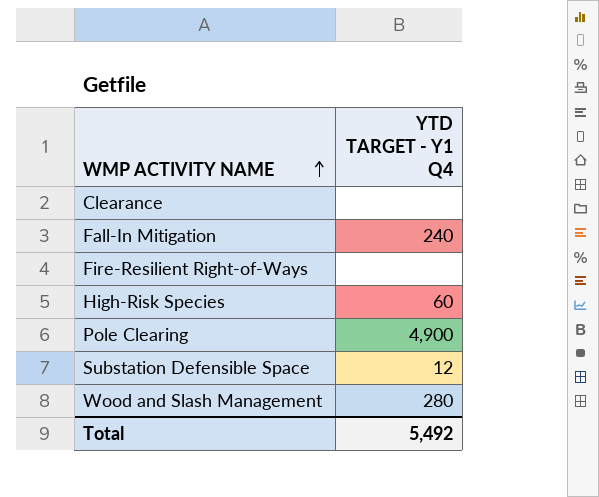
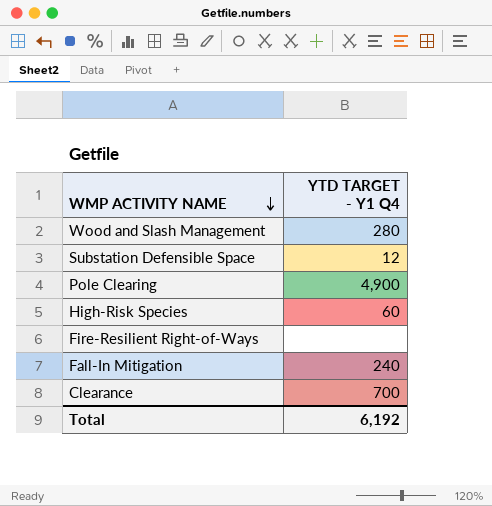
row order: WMP ACTIVITY NAME ascending -> WMP ACTIVITY NAME descending
Clearance | YTD TARGET - Y1 Q4: none -> 700
Total | YTD TARGET - Y1 Q4: 5,492 -> 6,192

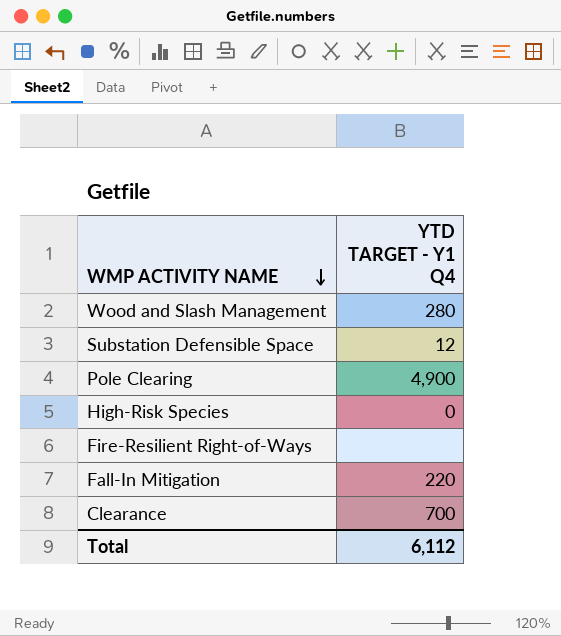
High-Risk Species | YTD TARGET - Y1 Q4: 60 -> 0
Fall-In Mitigation | YTD TARGET - Y1 Q4: 240 -> 220
Total | YTD TARGET - Y1 Q4: 6,192 -> 6,112

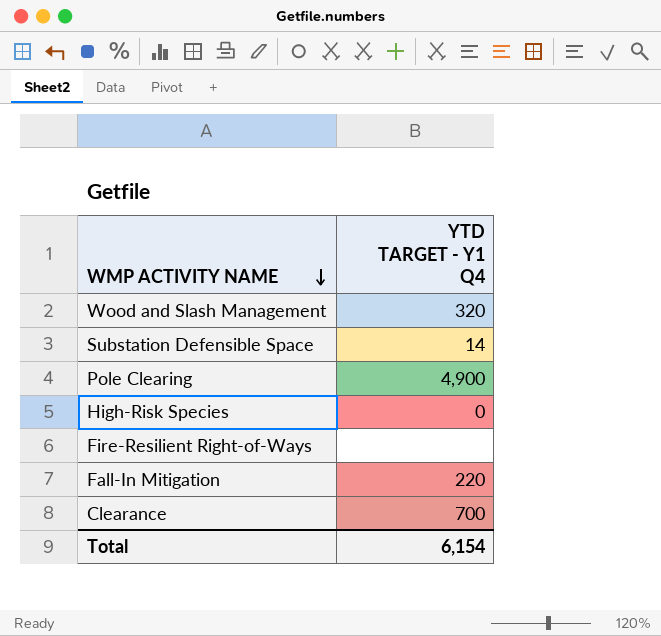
Wood and Slash Management | YTD TARGET - Y1 Q4: 280 -> 320
Substation Defensible Space | YTD TARGET - Y1 Q4: 12 -> 14
Total | YTD TARGET - Y1 Q4: 6,112 -> 6,154

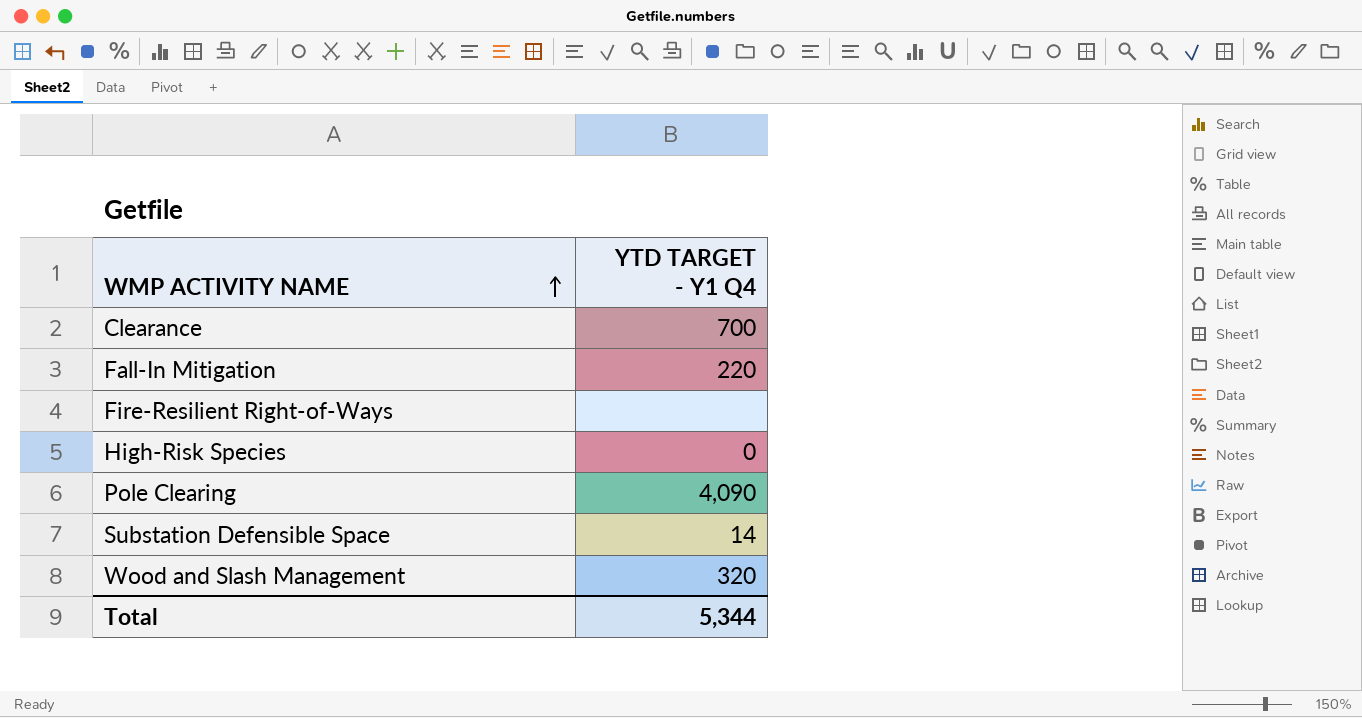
row order: WMP ACTIVITY NAME descending -> WMP ACTIVITY NAME ascending
Pole Clearing | YTD TARGET - Y1 Q4: 4,900 -> 4,090
Total | YTD TARGET - Y1 Q4: 6,154 -> 5,344

